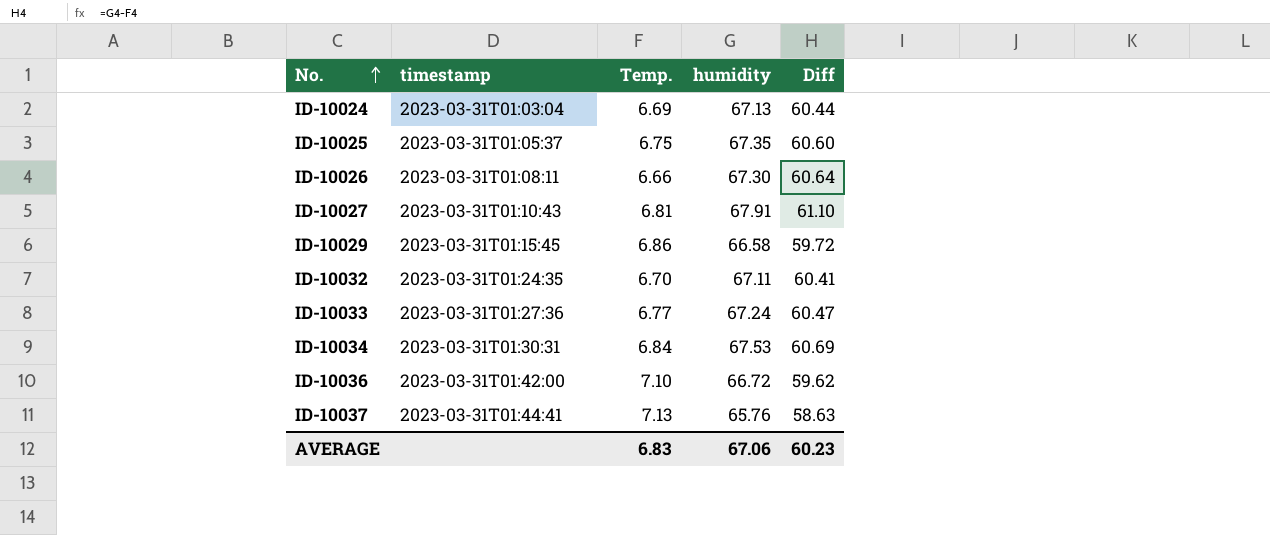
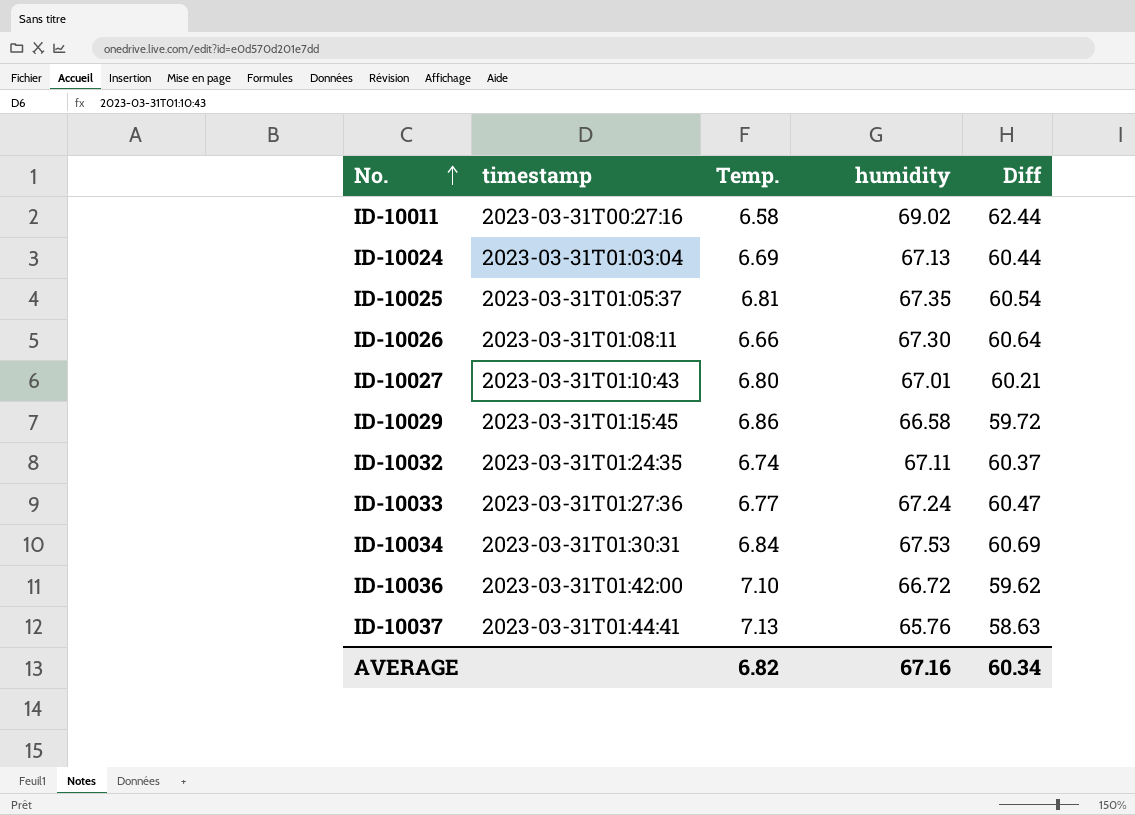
row ID-10011: none -> 2023-03-31T00:27:16 | 6.58 | 69.02 | 62.44
ID-10025 | Temp.: 6.75 -> 6.81
ID-10025 | Diff: 60.60 -> 60.54
ID-10027 | Temp.: 6.81 -> 6.80
ID-10027 | humidity: 67.91 -> 67.01
ID-10027 | Diff: 61.10 -> 60.21
ID-10032 | Temp.: 6.70 -> 6.74
ID-10032 | Diff: 60.41 -> 60.37
AVERAGE | Temp.: 6.83 -> 6.82
AVERAGE | humidity: 67.06 -> 67.16
AVERAGE | Diff: 60.23 -> 60.34

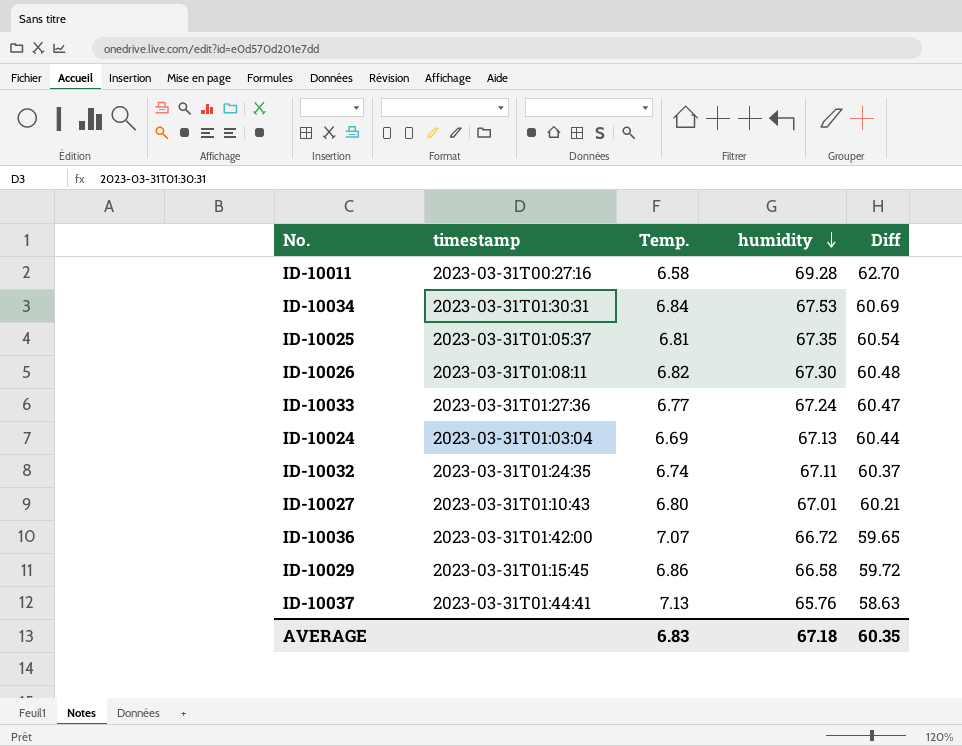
row order: No. ascending -> humidity descending
ID-10011 | humidity: 69.02 -> 69.28
ID-10011 | Diff: 62.44 -> 62.70
ID-10026 | Temp.: 6.66 -> 6.82
ID-10026 | Diff: 60.64 -> 60.48
ID-10036 | Temp.: 7.10 -> 7.07
ID-10036 | Diff: 59.62 -> 59.65
AVERAGE | Temp.: 6.82 -> 6.83
AVERAGE | humidity: 67.16 -> 67.18
AVERAGE | Diff: 60.34 -> 60.35

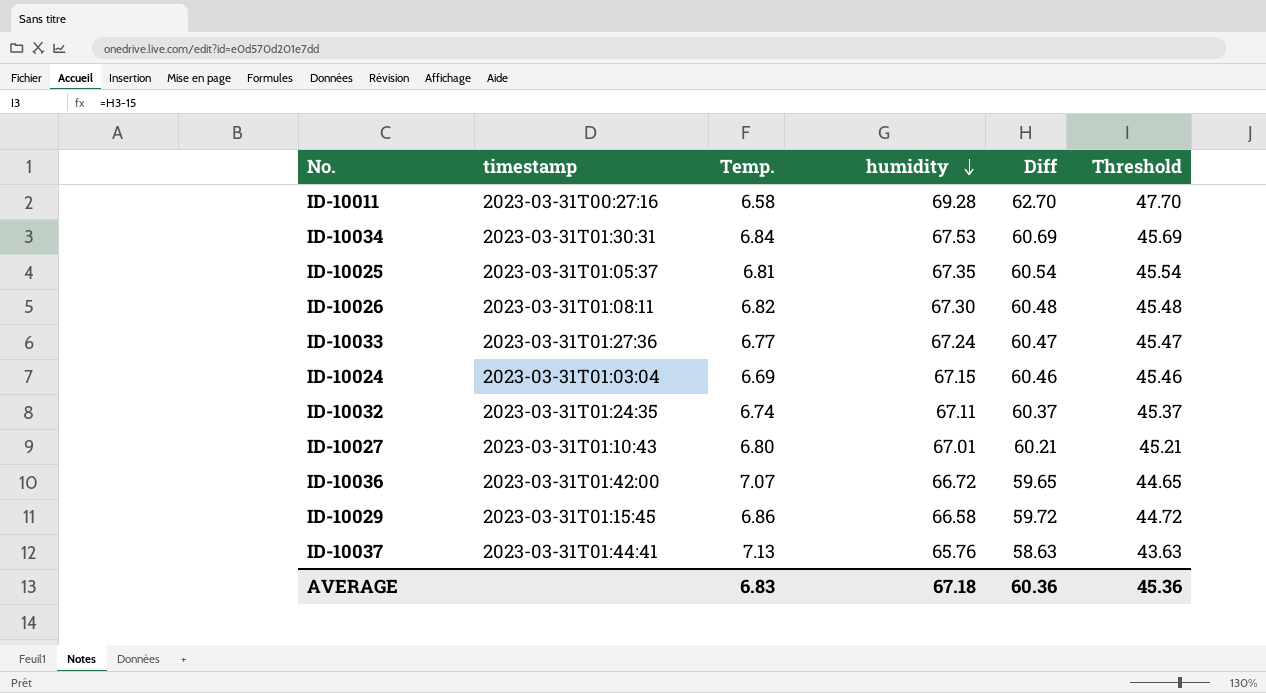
column Threshold | formula: none -> [Diff] - 15
ID-10024 | humidity: 67.13 -> 67.15
ID-10024 | Diff: 60.44 -> 60.46
AVERAGE | Diff: 60.35 -> 60.36

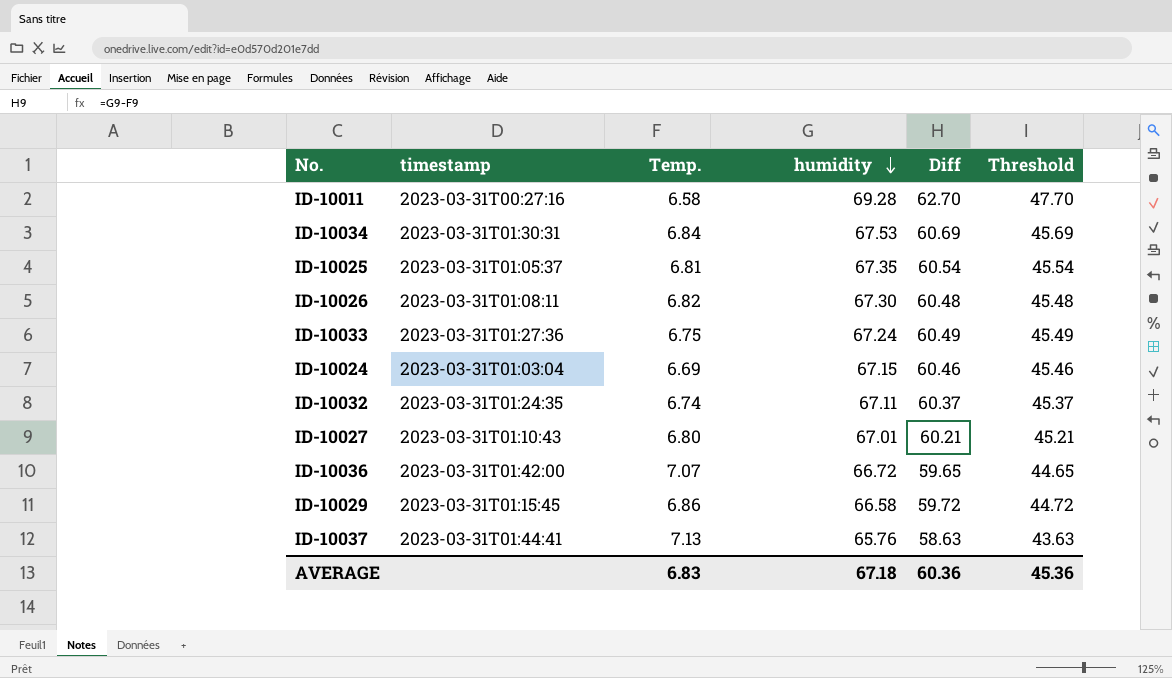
ID-10033 | Temp.: 6.77 -> 6.75
ID-10033 | Diff: 60.47 -> 60.49
ID-10033 | Threshold: 45.47 -> 45.49

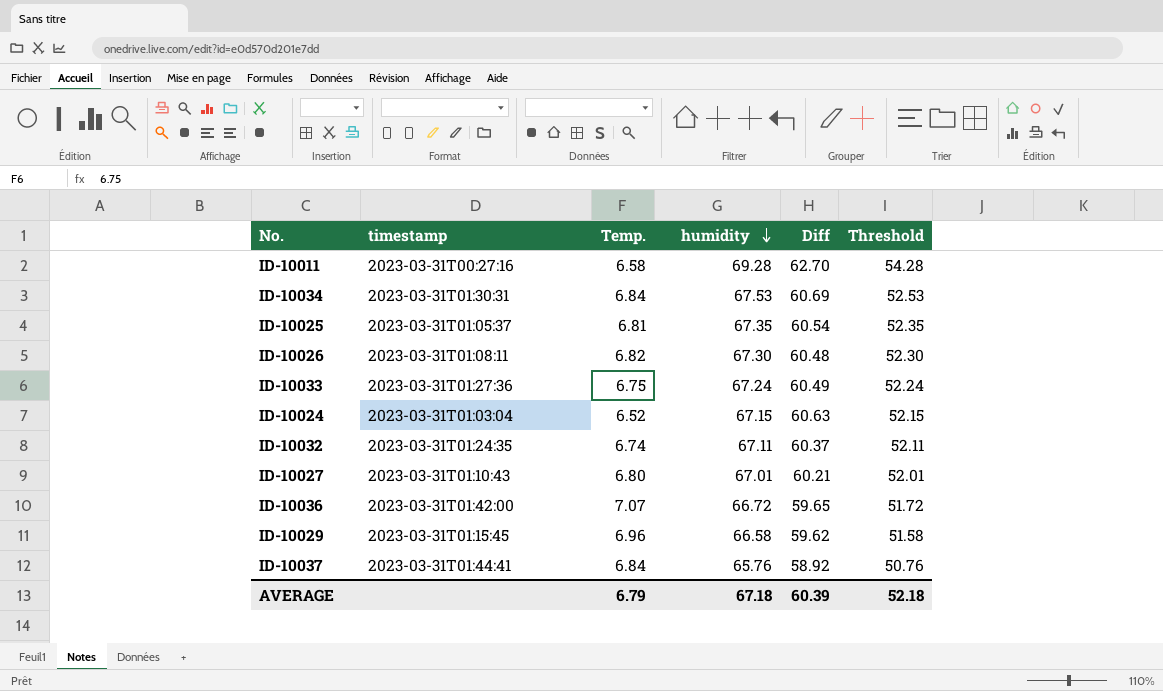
column Threshold | formula: [Diff] - 15 -> [humidity] - 15
ID-10024 | Temp.: 6.69 -> 6.52
ID-10024 | Diff: 60.46 -> 60.63
ID-10029 | Temp.: 6.86 -> 6.96
ID-10029 | Diff: 59.72 -> 59.62
ID-10037 | Temp.: 7.13 -> 6.84
ID-10037 | Diff: 58.63 -> 58.92
AVERAGE | Temp.: 6.83 -> 6.79
AVERAGE | Diff: 60.36 -> 60.39
AVERAGE | Threshold: 45.36 -> 52.18

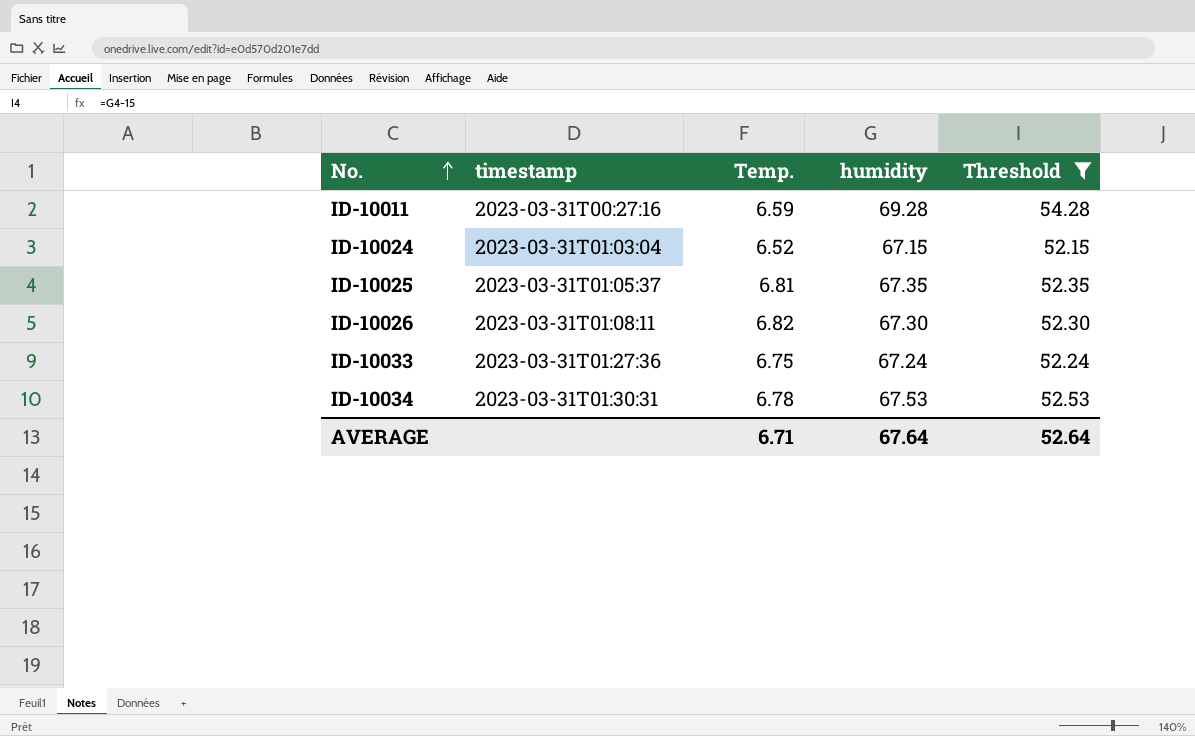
filter: none -> Threshold >= 52.15
row order: humidity descending -> No. ascending
column Diff | formula: [humidity] - [Temp.] -> none
ID-10011 | Temp.: 6.58 -> 6.59
ID-10034 | Temp.: 6.84 -> 6.78
AVERAGE | Temp.: 6.79 -> 6.71
AVERAGE | humidity: 67.18 -> 67.64
AVERAGE | Threshold: 52.18 -> 52.64

